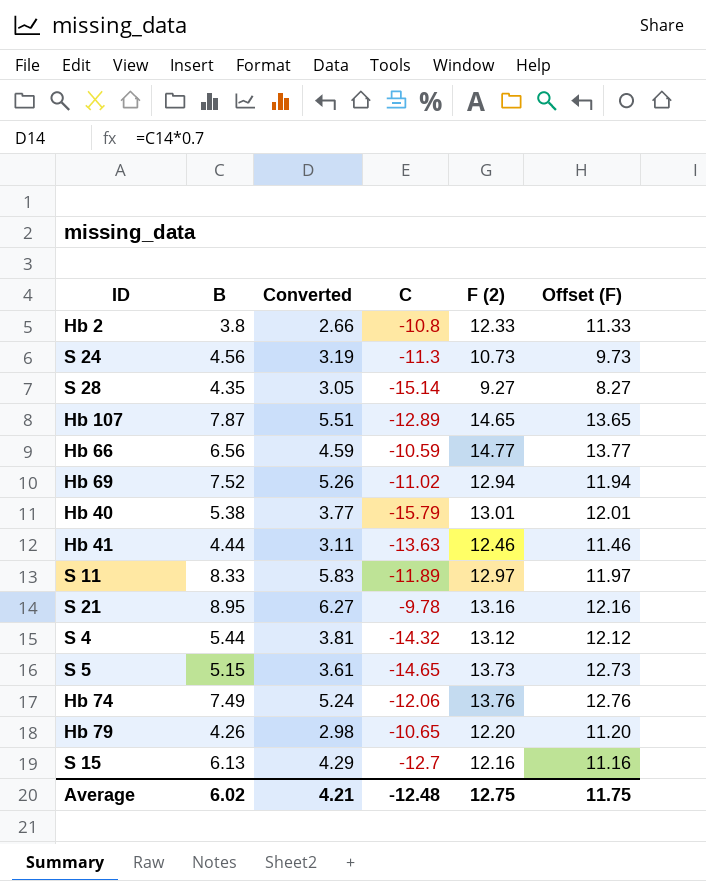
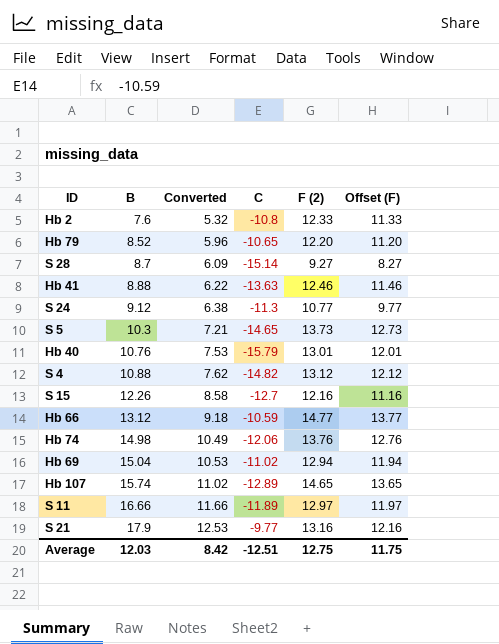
row order: none -> B ascending
Hb 2 | B: 3.8 -> 7.6
Hb 2 | Converted: 2.66 -> 5.32
Hb 79 | B: 4.26 -> 8.52
Hb 79 | Converted: 2.98 -> 5.96
S 28 | B: 4.35 -> 8.7
S 28 | Converted: 3.05 -> 6.09
Hb 41 | B: 4.44 -> 8.88
Hb 41 | Converted: 3.11 -> 6.22
S 24 | B: 4.56 -> 9.12
S 24 | Converted: 3.19 -> 6.38
S 24 | F (2): 10.73 -> 10.77
S 24 | Offset (F): 9.73 -> 9.77
S 5 | B: 5.15 -> 10.3
S 5 | Converted: 3.61 -> 7.21
Hb 40 | B: 5.38 -> 10.76
Hb 40 | Converted: 3.77 -> 7.53
S 4 | B: 5.44 -> 10.88
S 4 | Converted: 3.81 -> 7.62
S 4 | C: -14.32 -> -14.82
S 15 | B: 6.13 -> 12.26
S 15 | Converted: 4.29 -> 8.58
Hb 66 | B: 6.56 -> 13.12
Hb 66 | Converted: 4.59 -> 9.18
Hb 74 | B: 7.49 -> 14.98
Hb 74 | Converted: 5.24 -> 10.49
Hb 69 | B: 7.52 -> 15.04
Hb 69 | Converted: 5.26 -> 10.53
Hb 107 | B: 7.87 -> 15.74
Hb 107 | Converted: 5.51 -> 11.02
S 11 | B: 8.33 -> 16.66
S 11 | Converted: 5.83 -> 11.66
S 21 | B: 8.95 -> 17.9
S 21 | Converted: 6.27 -> 12.53
S 21 | C: -9.78 -> -9.77
Average | B: 6.02 -> 12.03
Average | Converted: 4.21 -> 8.42
Average | C: -12.48 -> -12.51

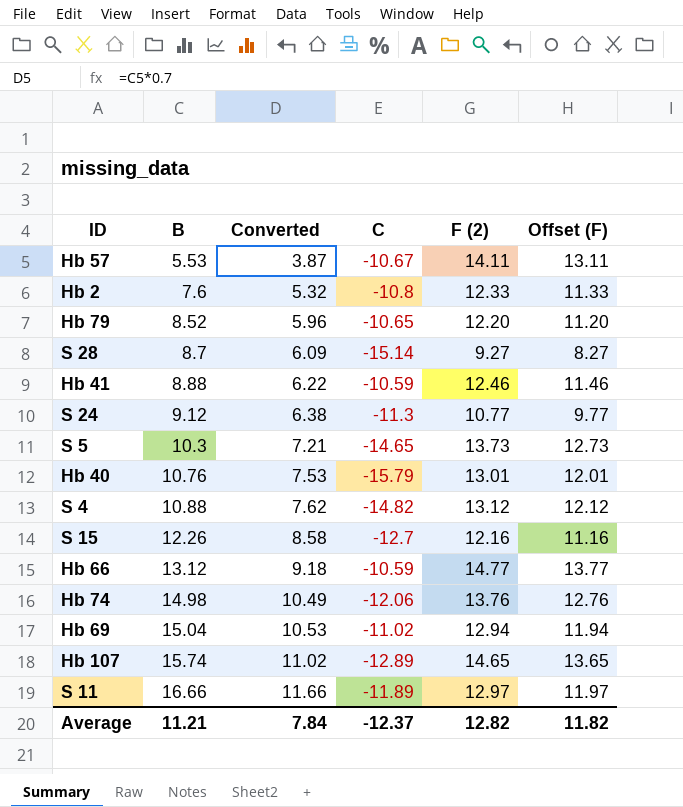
row S 21: 17.9 | 12.53 | -9.77 | 13.16 | 12.16 -> none
row Hb 57: none -> 5.53 | 3.87 | -10.67 | 14.11 | 13.11
Hb 41 | C: -13.63 -> -10.59
Average | B: 12.03 -> 11.21
Average | Converted: 8.42 -> 7.84
Average | C: -12.51 -> -12.37
Average | F (2): 12.75 -> 12.82
Average | Offset (F): 11.75 -> 11.82

